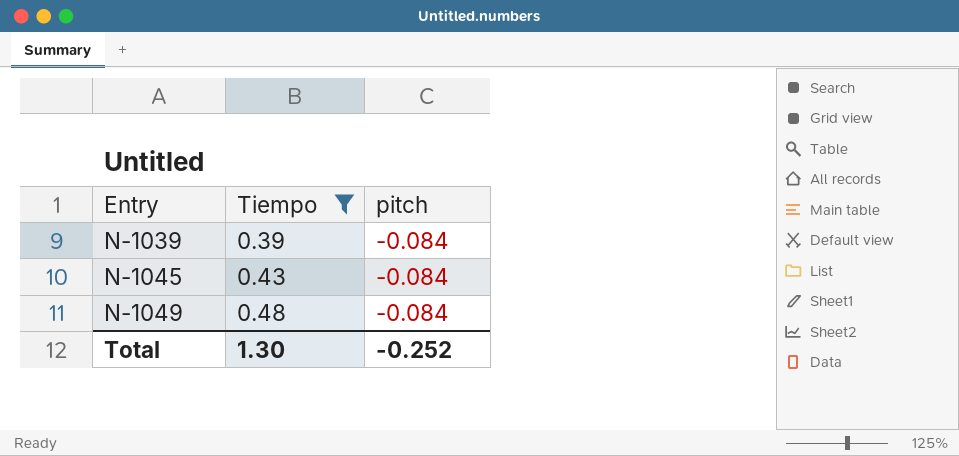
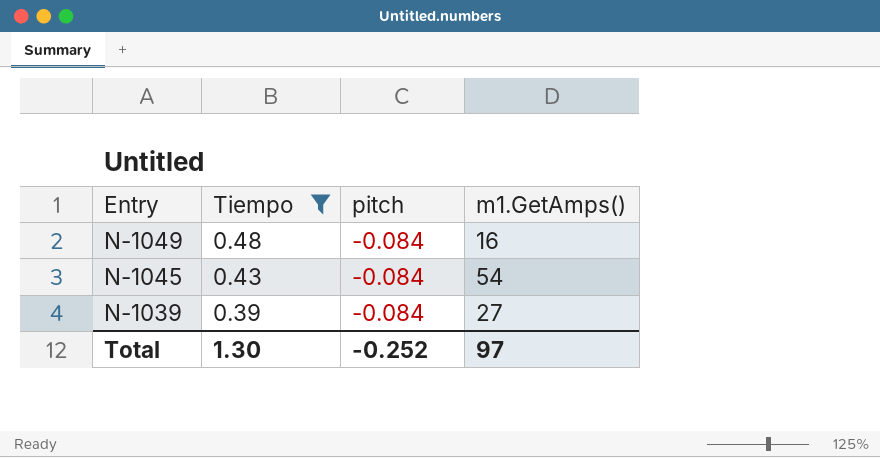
row order: Entry ascending -> Entry descending
column m1.GetAmps() | position: none -> 4

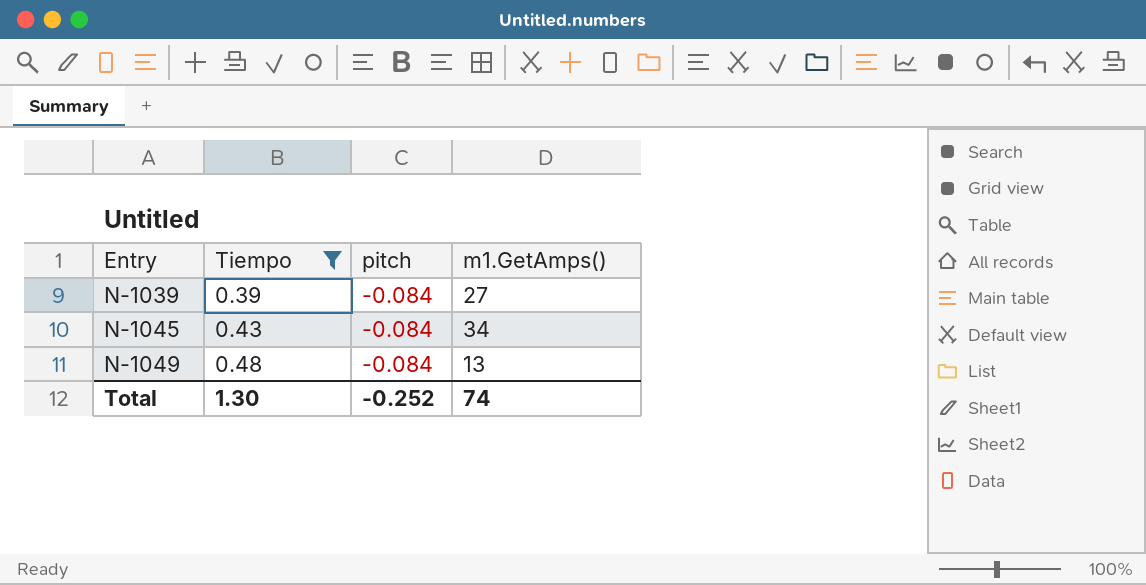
row order: Entry descending -> Entry ascending
N-1045 | m1.GetAmps(): 54 -> 34
N-1049 | m1.GetAmps(): 16 -> 13
Total | m1.GetAmps(): 97 -> 74

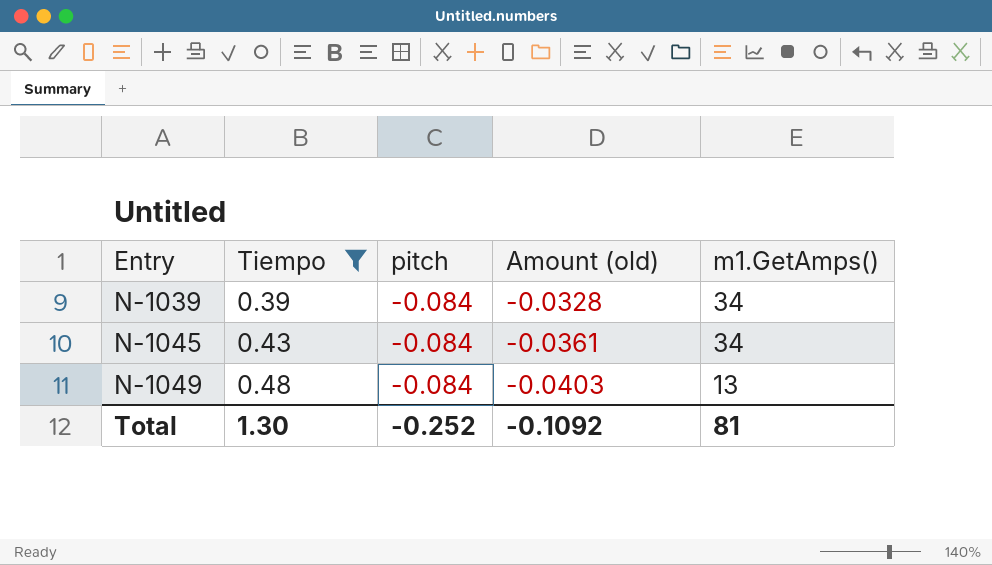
column Amount (old) | formula: none -> [Tiempo] * [pitch]
N-1039 | m1.GetAmps(): 27 -> 34
Total | m1.GetAmps(): 74 -> 81

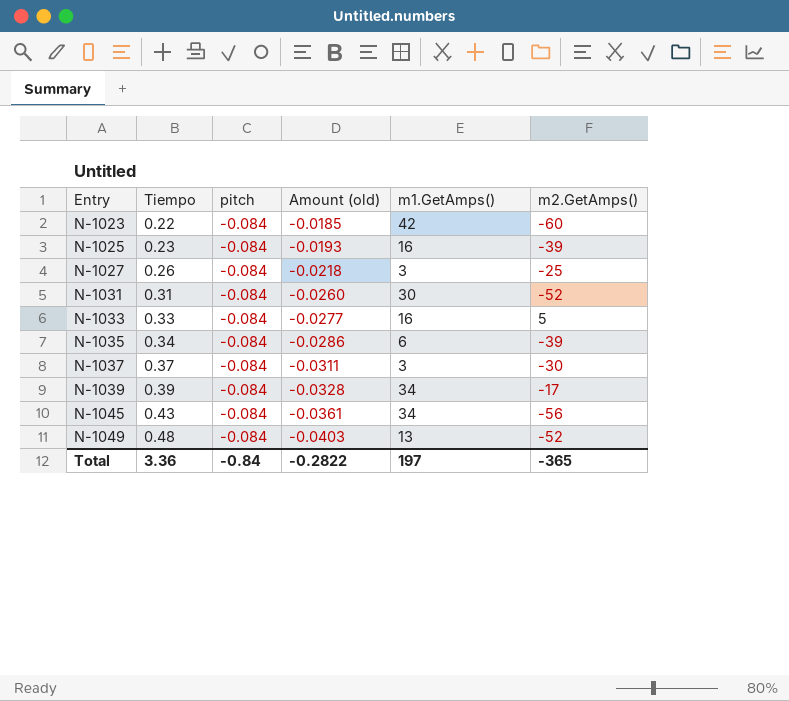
filter: Tiempo >= 0.39 -> none
column m2.GetAmps() | position: none -> 6
Total | Tiempo: 1.30 -> 3.36
Total | pitch: -0.252 -> -0.84
Total | Amount (old): -0.1092 -> -0.2822
Total | m1.GetAmps(): 81 -> 197

